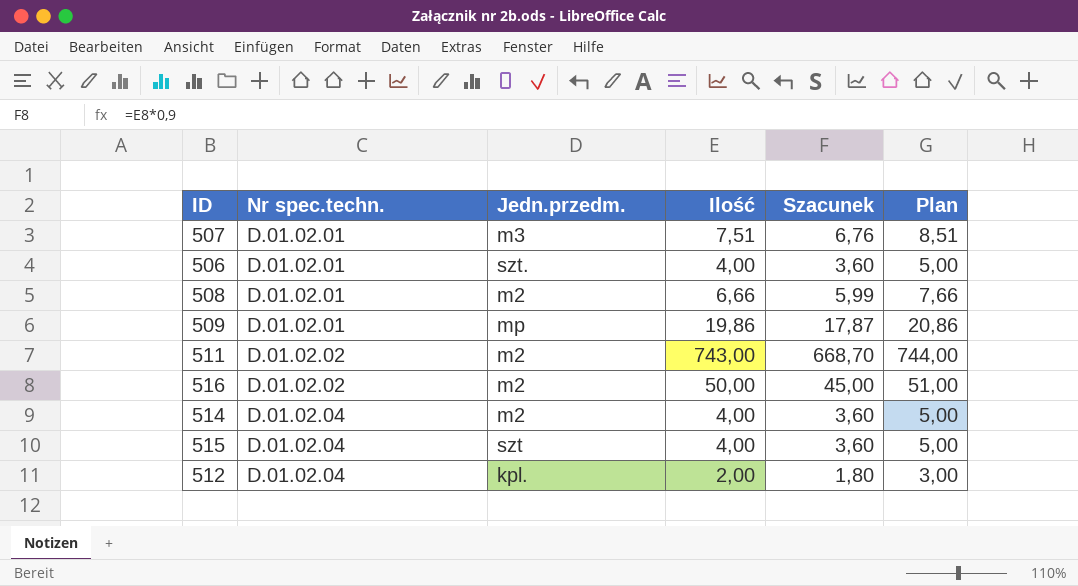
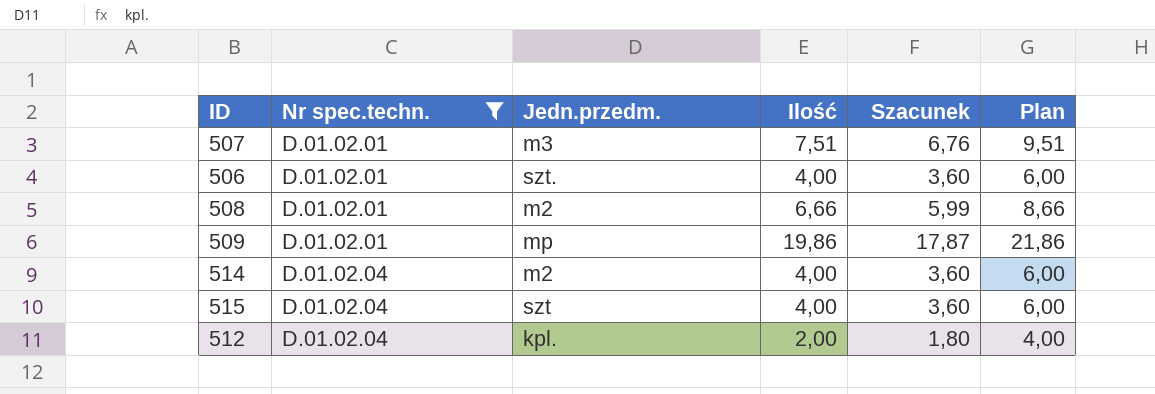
filter: none -> Nr spec.techn. != D.01.02.02
column Plan | formula: [Ilość] + 1 -> [Ilość] + 2

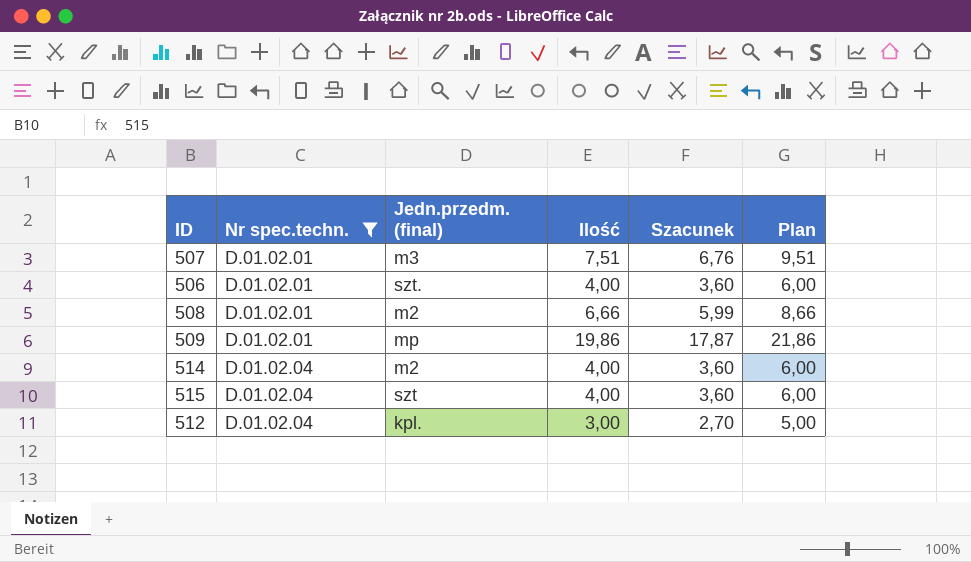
column name: Jedn.przedm. -> Jedn.przedm. (final)
512 | Ilość: 2,00 -> 3,00
512 | Szacunek: 1,80 -> 2,70
512 | Plan: 4,00 -> 5,00

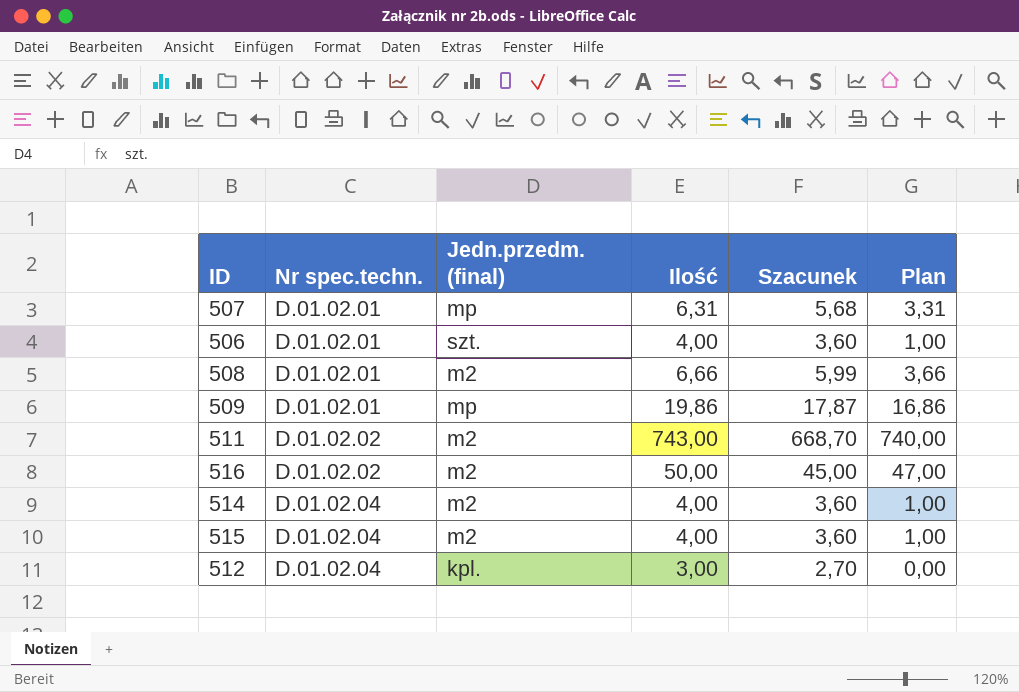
filter: Nr spec.techn. != D.01.02.02 -> none
column Plan | formula: [Ilość] + 2 -> [Ilość] - 3
507 | Jedn.przedm. (final): m3 -> mp
507 | Ilość: 7,51 -> 6,31
507 | Szacunek: 6,76 -> 5,68
515 | Jedn.przedm. (final): szt -> m2

